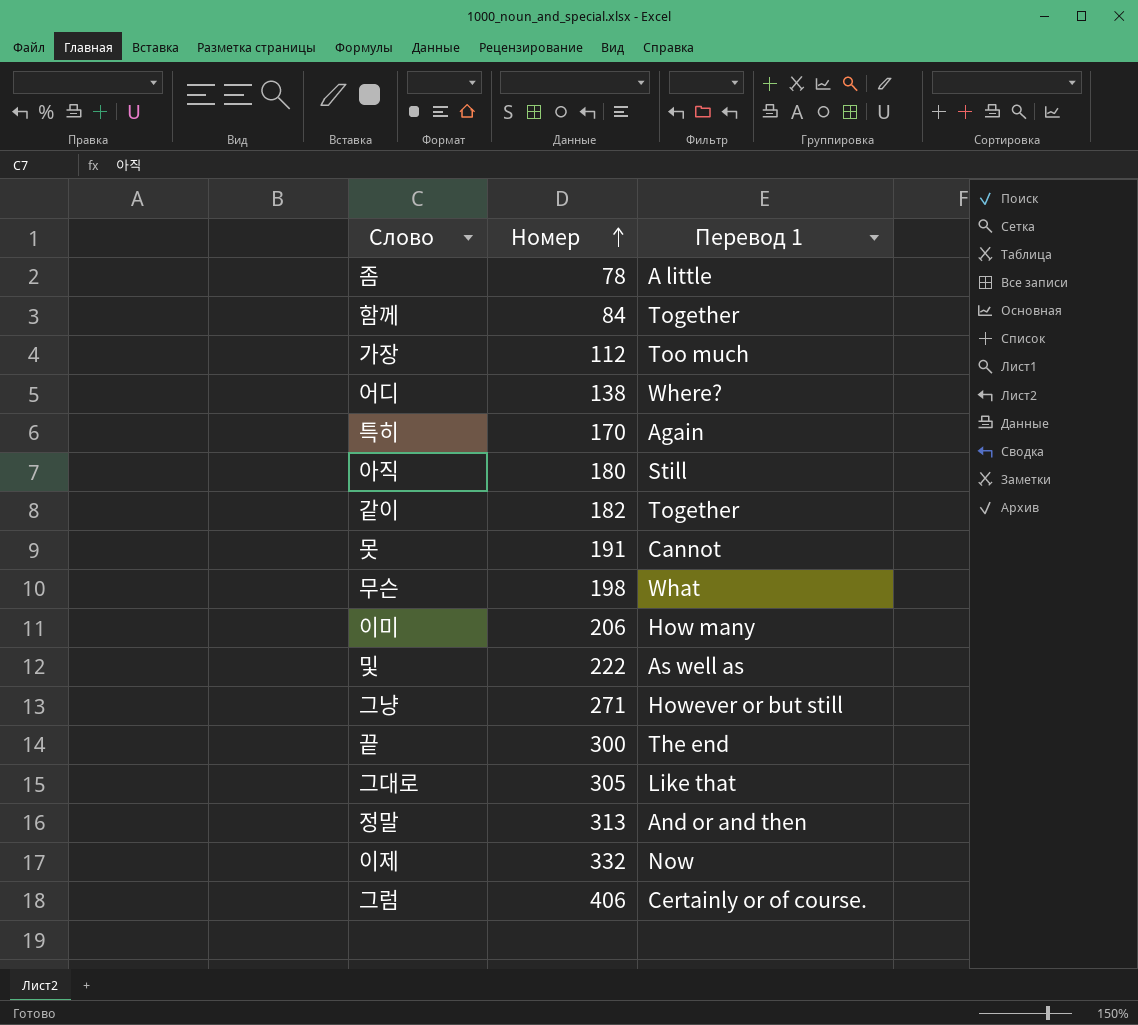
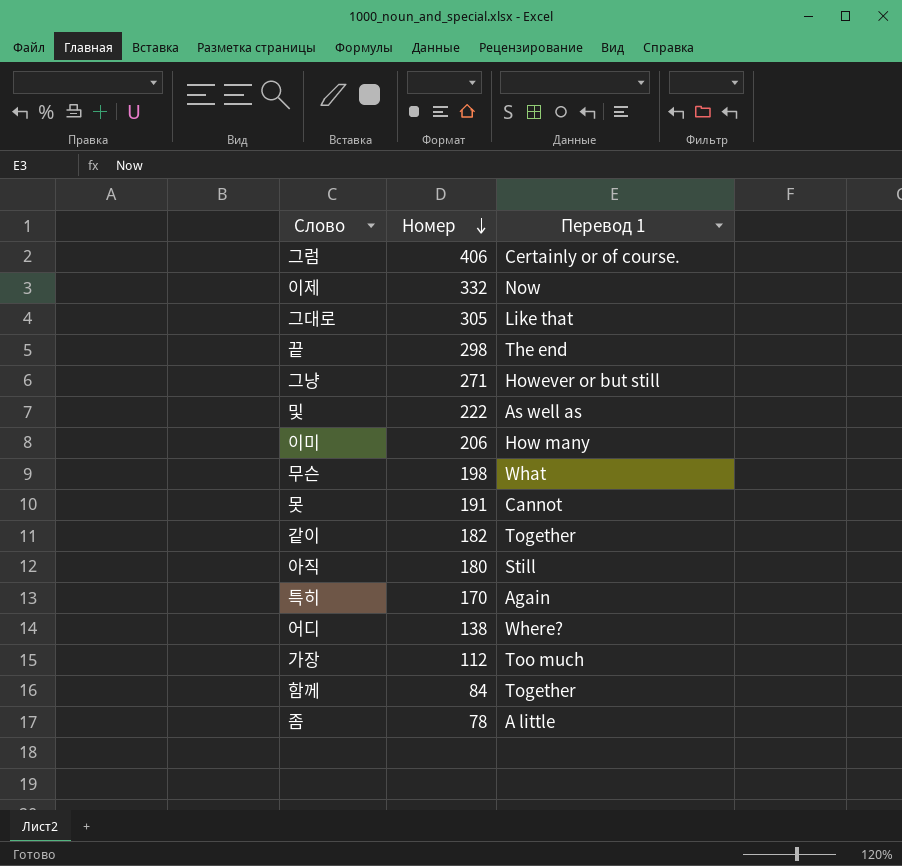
row order: Номер ascending -> Номер descending
row 정말: 313 | And or and then -> none
끝 | Номер: 300 -> 298

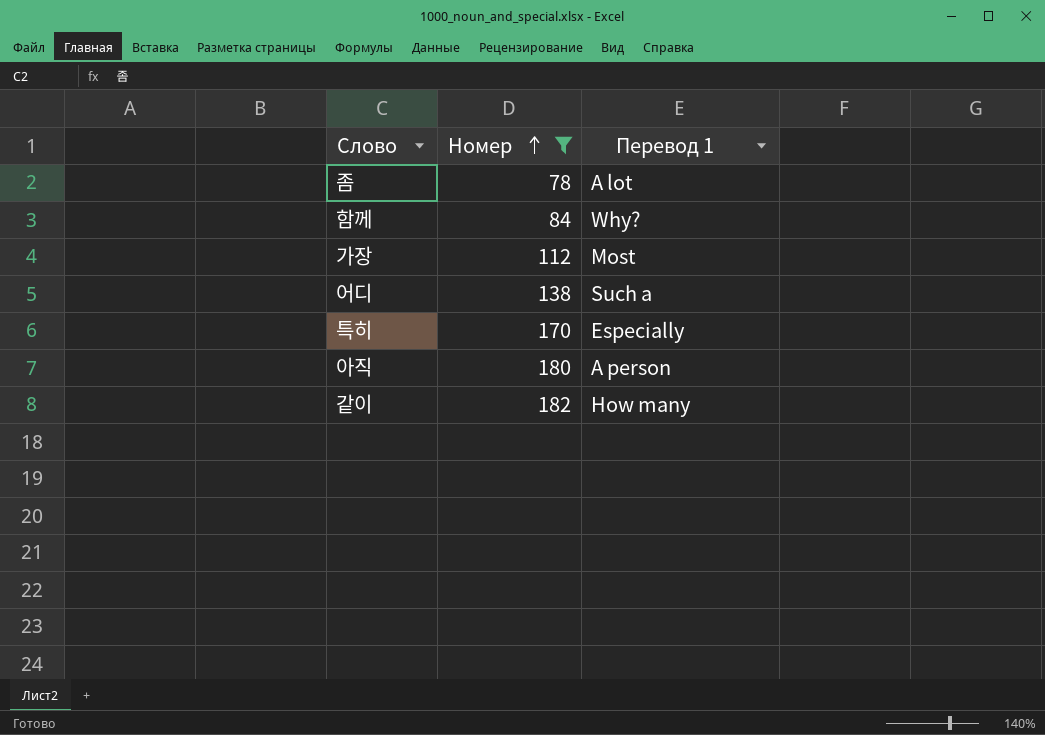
filter: none -> Номер <= 182
row order: Номер descending -> Номер ascending
좀 | Перевод 1: A little -> A lot
함께 | Перевод 1: Together -> Why?
가장 | Перевод 1: Too much -> Most
어디 | Перевод 1: Where? -> Such a
특히 | Перевод 1: Again -> Especially
아직 | Перевод 1: Still -> A person
같이 | Перевод 1: Together -> How many

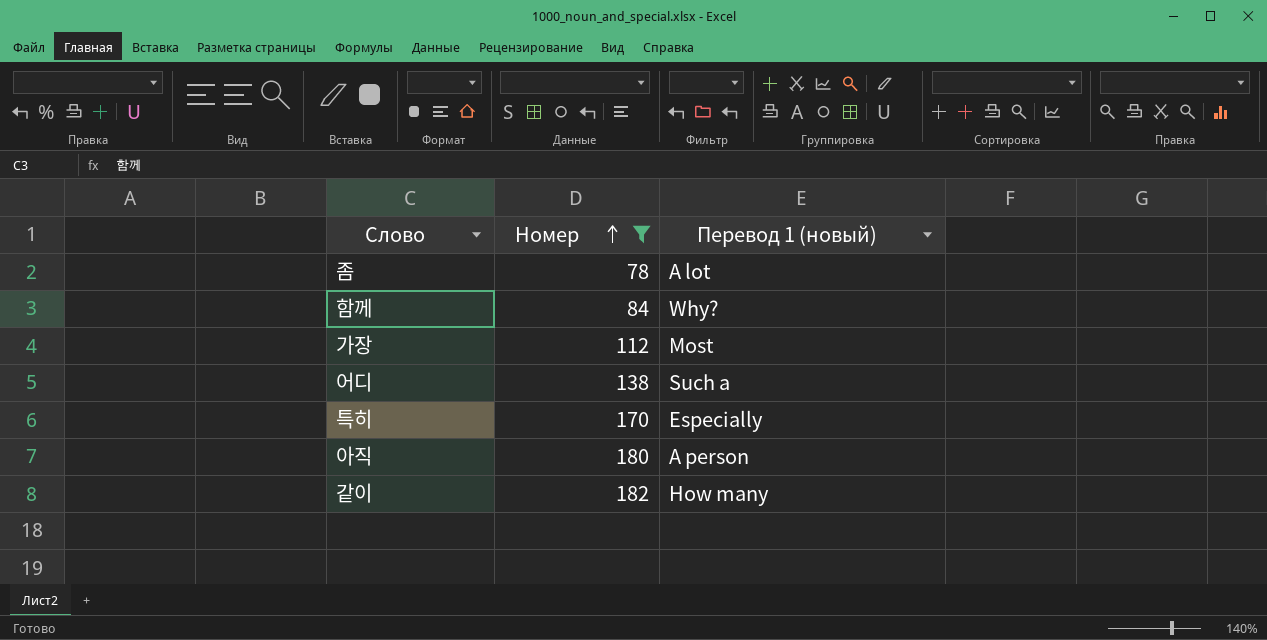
column name: Перевод 1 -> Перевод 1 (новый)

